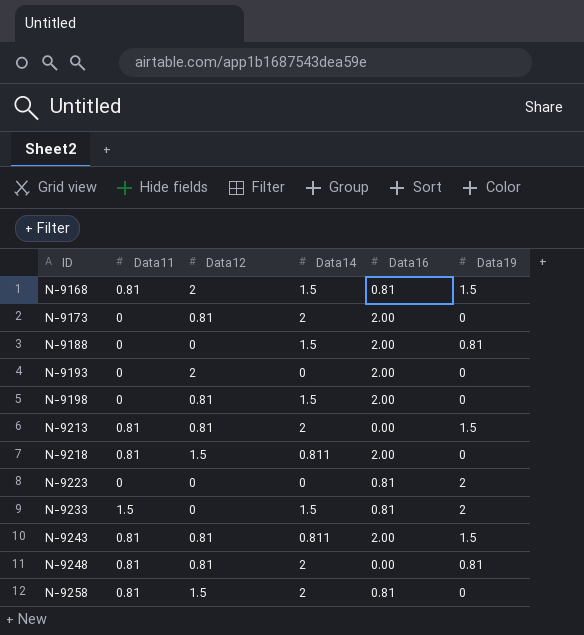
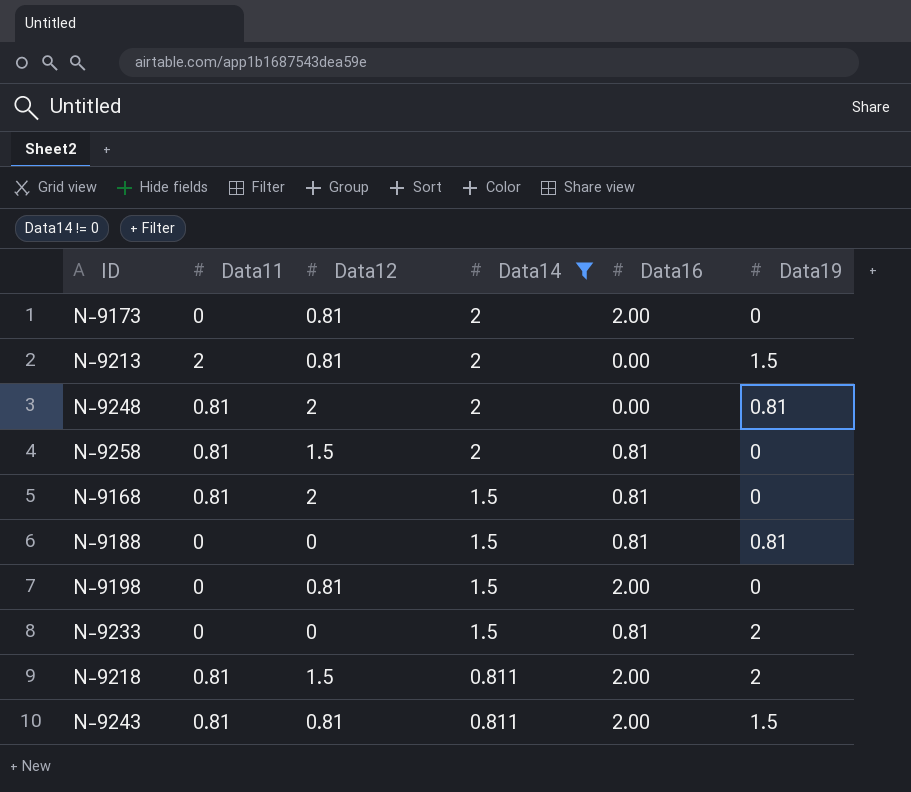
filter: none -> Data14 != 0
row order: ID ascending -> Data14 descending
N-9213 | Data11: 0.81 -> 2
N-9248 | Data12: 0.81 -> 2
N-9168 | Data19: 1.5 -> 0
N-9188 | Data16: 2.00 -> 0.81
N-9233 | Data11: 1.5 -> 0
N-9218 | Data19: 0 -> 2

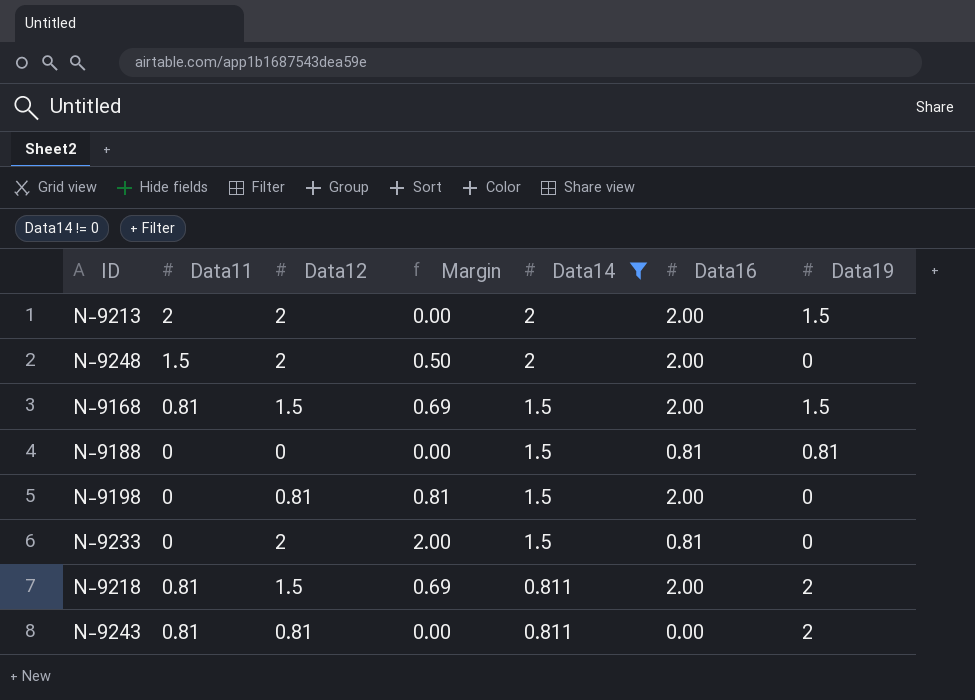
column Margin | formula: none -> [Data12] - [Data11]
row N-9173: 0 | 0.81 | 2 | 2.00 | 0 -> none
row N-9258: 0.81 | 1.5 | 2 | 0.81 | 0 -> none
N-9213 | Data12: 0.81 -> 2
N-9213 | Data16: 0.00 -> 2.00
N-9248 | Data11: 0.81 -> 1.5
N-9248 | Data16: 0.00 -> 2.00
N-9248 | Data19: 0.81 -> 0
N-9168 | Data12: 2 -> 1.5
N-9168 | Data16: 0.81 -> 2.00
N-9168 | Data19: 0 -> 1.5
N-9233 | Data12: 0 -> 2
N-9233 | Data19: 2 -> 0
N-9243 | Data16: 2.00 -> 0.00
N-9243 | Data19: 1.5 -> 2

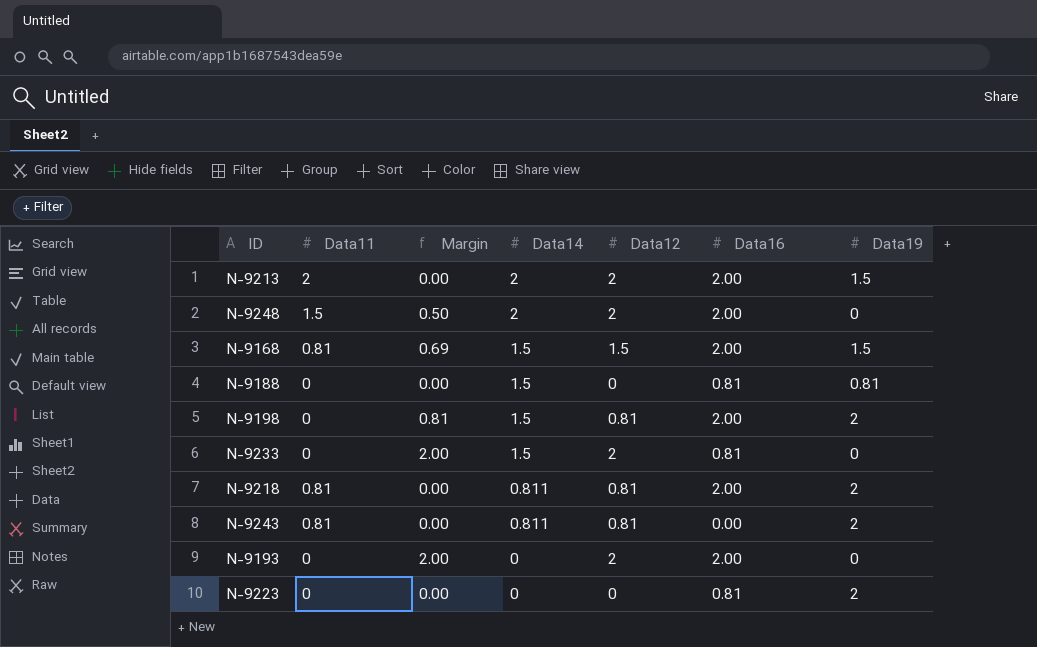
filter: Data14 != 0 -> none
column Data12 | position: 3 -> 5
N-9198 | Data19: 0 -> 2
N-9218 | Margin: 0.69 -> 0.00
N-9218 | Data12: 1.5 -> 0.81

